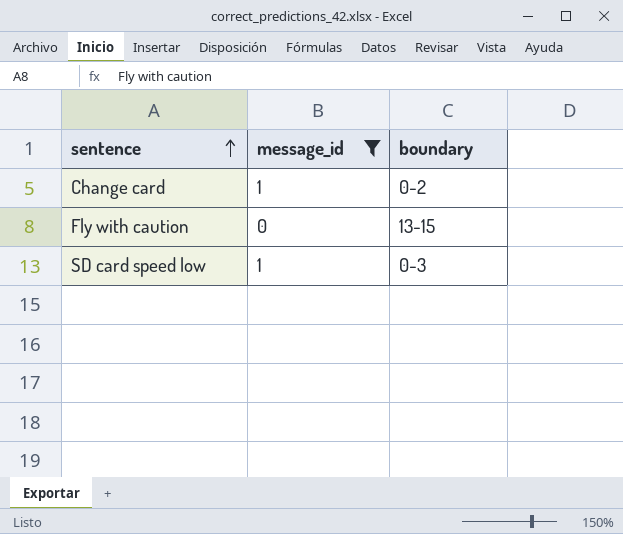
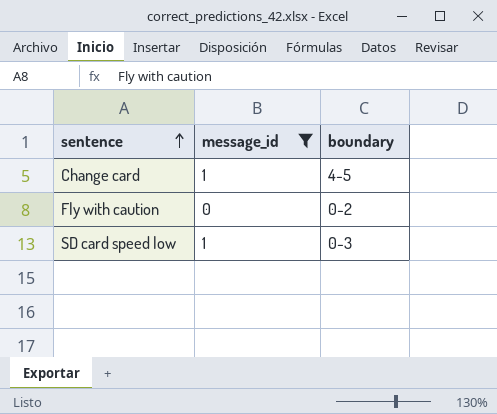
Change card | boundary: 0-2 -> 4-5
Fly with caution | boundary: 13-15 -> 0-2

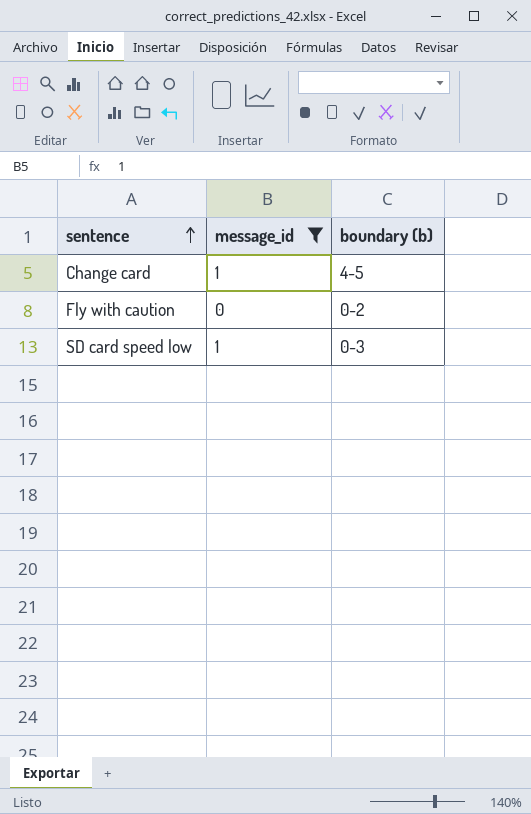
column name: boundary -> boundary (b)

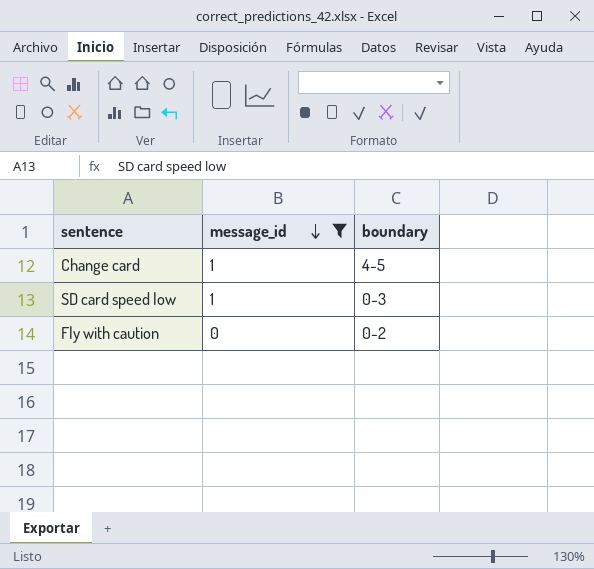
row order: sentence ascending -> message_id descending
column name: boundary (b) -> boundary

